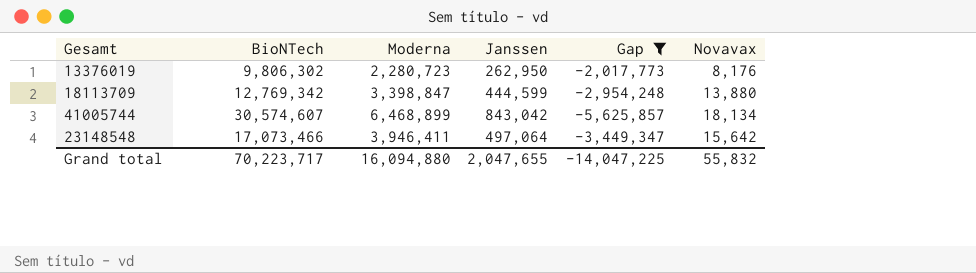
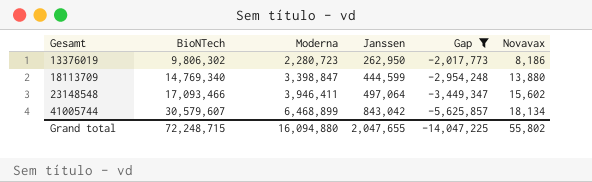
row order: none -> Gesamt ascending
13376019 | Novavax: 8,176 -> 8,186
18113709 | BioNTech: 12,769,342 -> 14,769,340
23148548 | BioNTech: 17,073,466 -> 17,093,466
23148548 | Novavax: 15,642 -> 15,602
41005744 | BioNTech: 30,574,607 -> 30,579,607
Grand total | BioNTech: 70,223,717 -> 72,248,715
Grand total | Novavax: 55,832 -> 55,802

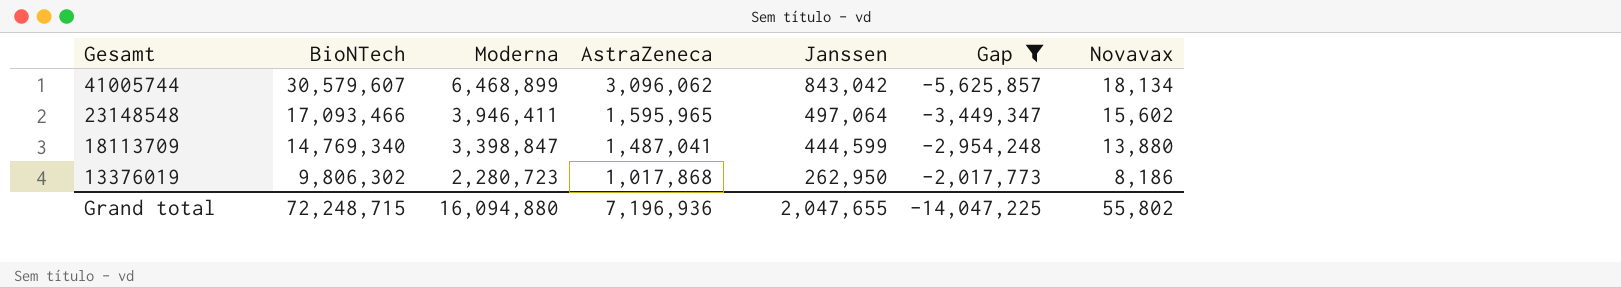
row order: Gesamt ascending -> Gesamt descending
column AstraZeneca | position: none -> 4

